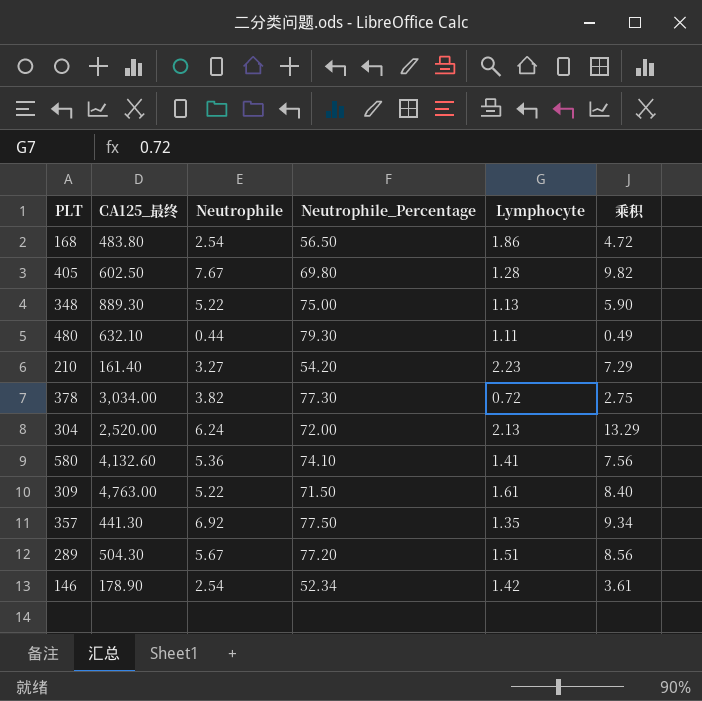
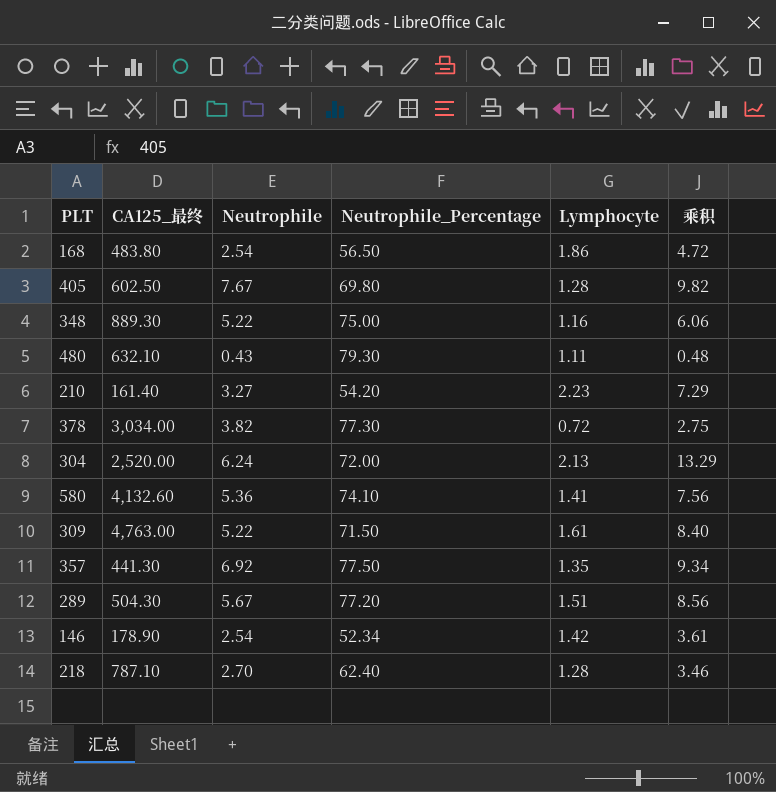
348 | Lymphocyte: 1.13 -> 1.16
348 | 乘积: 5.90 -> 6.06
480 | Neutrophile: 0.44 -> 0.43
480 | 乘积: 0.49 -> 0.48
row 218: none -> 787.10 | 2.70 | 62.40 | 1.28 | 3.46

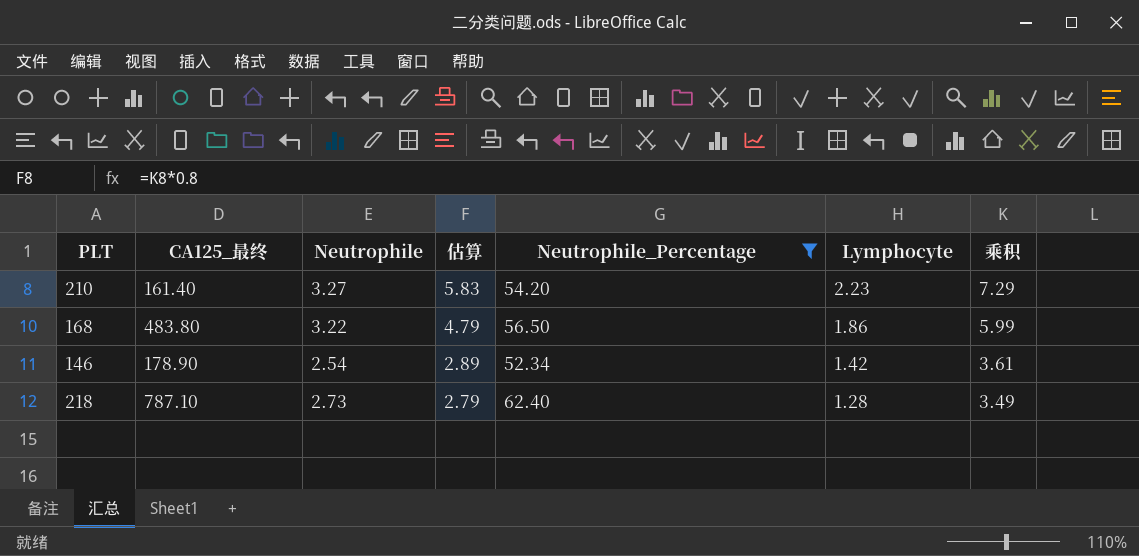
filter: none -> Neutrophile_Percentage <= 62.40
row order: none -> 估算 descending
column 估算 | formula: none -> [乘积] * 0.8
168 | Neutrophile: 2.54 -> 3.22
168 | 乘积: 4.72 -> 5.99
218 | Neutrophile: 2.70 -> 2.73
218 | 乘积: 3.46 -> 3.49

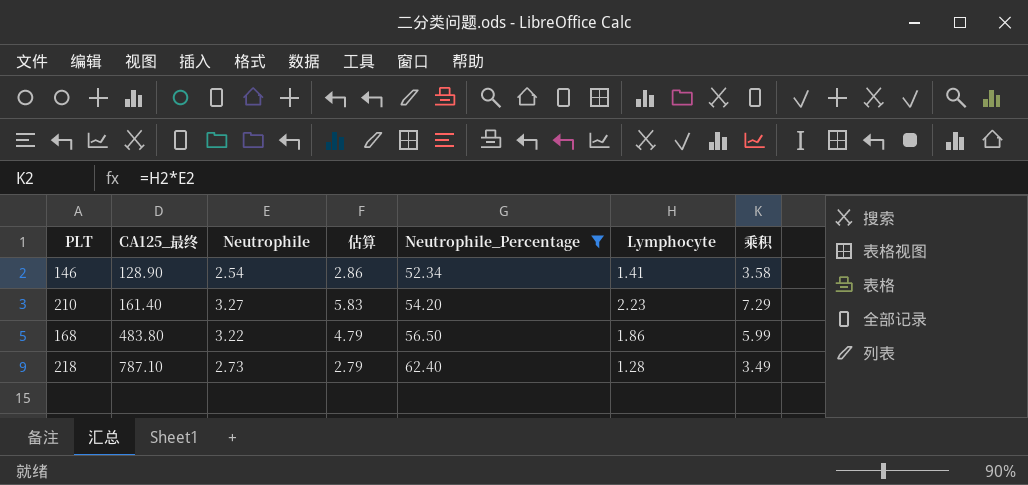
row order: 估算 descending -> CA125_最终 ascending
146 | CA125_最终: 178.90 -> 128.90
146 | 估算: 2.89 -> 2.86
146 | Lymphocyte: 1.42 -> 1.41
146 | 乘积: 3.61 -> 3.58

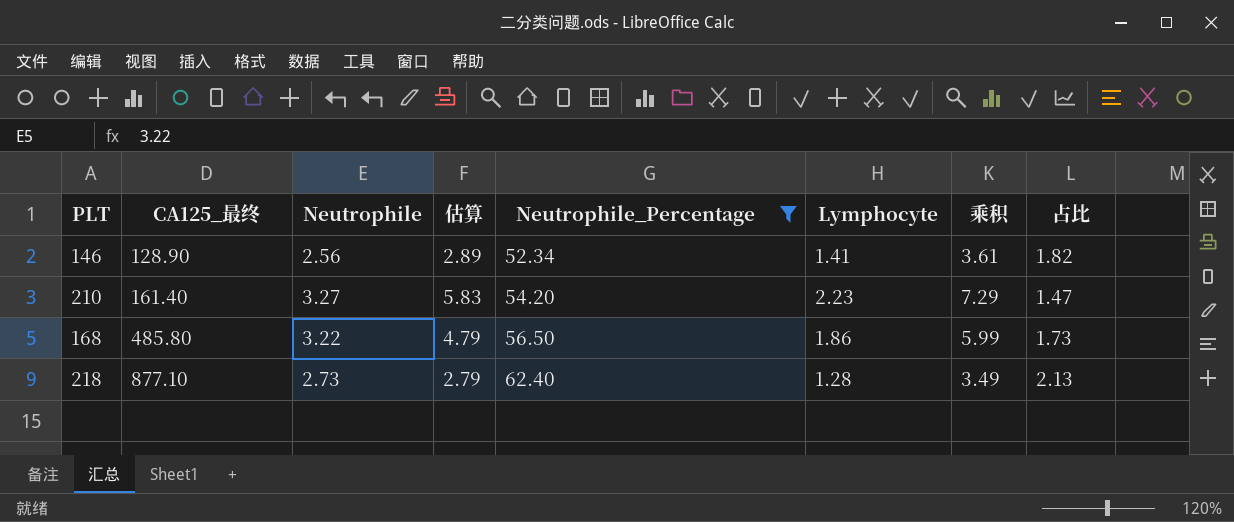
column 占比 | formula: none -> [Neutrophile] / [Lymphocyte]
146 | Neutrophile: 2.54 -> 2.56
146 | 估算: 2.86 -> 2.89
146 | 乘积: 3.58 -> 3.61
168 | CA125_最终: 483.80 -> 485.80
218 | CA125_最终: 787.10 -> 877.10

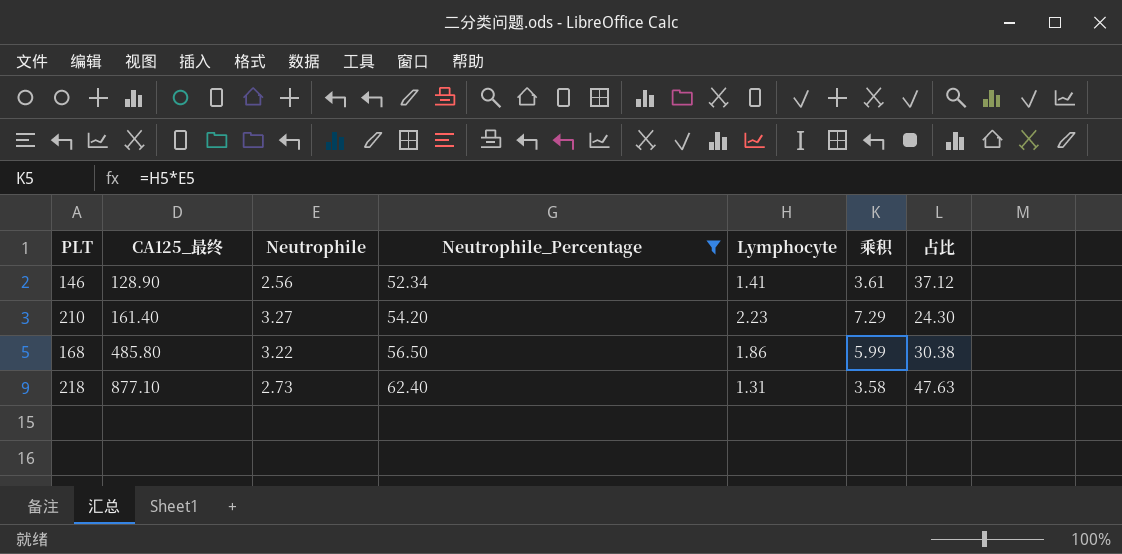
column 估算 | formula: [乘积] * 0.8 -> none
column 占比 | formula: [Neutrophile] / [Lymphocyte] -> [Neutrophile_Percentage] / [Lymphocyte]
218 | Lymphocyte: 1.28 -> 1.31
218 | 乘积: 3.49 -> 3.58

